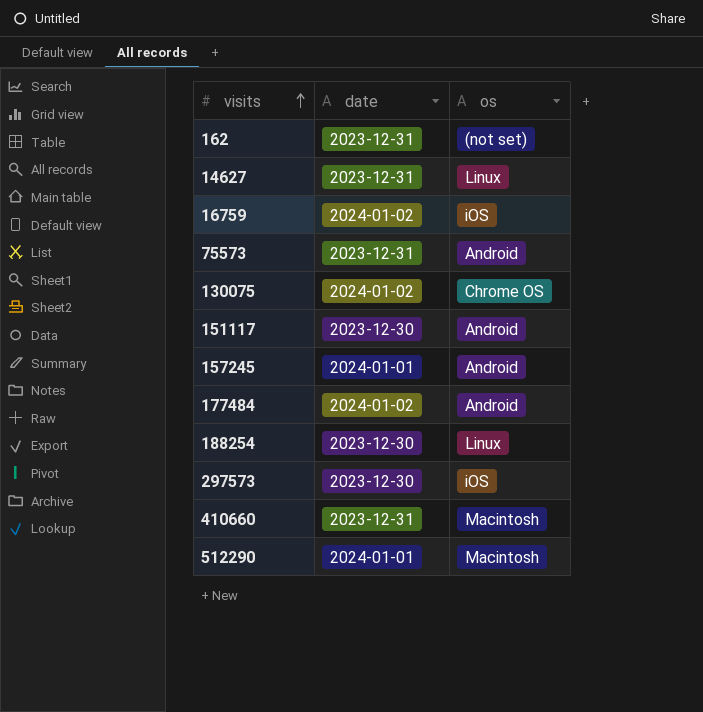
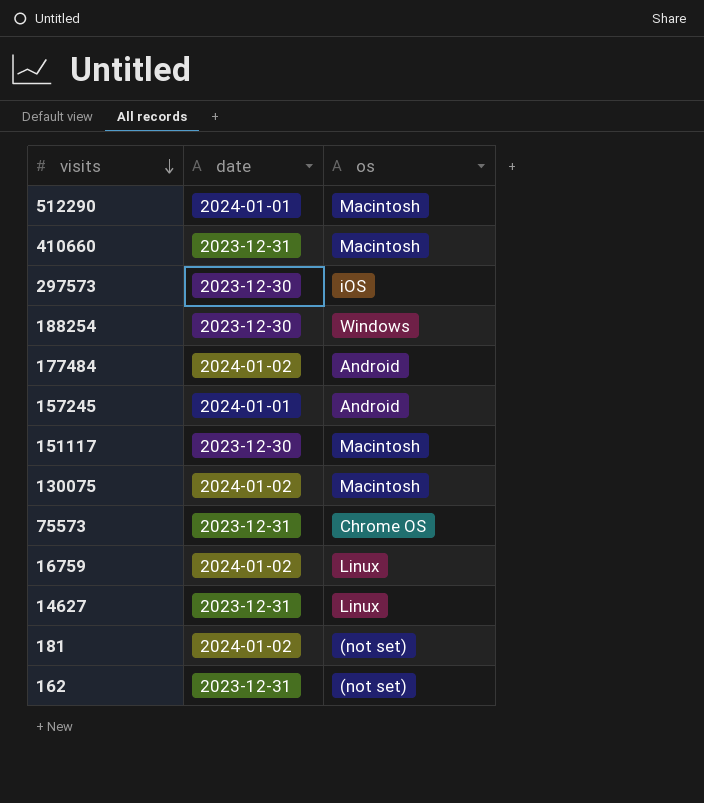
row order: visits ascending -> visits descending
188254 | os: Linux -> Windows
151117 | os: Android -> Macintosh
130075 | os: Chrome OS -> Macintosh
75573 | os: Android -> Chrome OS
16759 | os: iOS -> Linux
row 181: none -> 2024-01-02 | (not set)

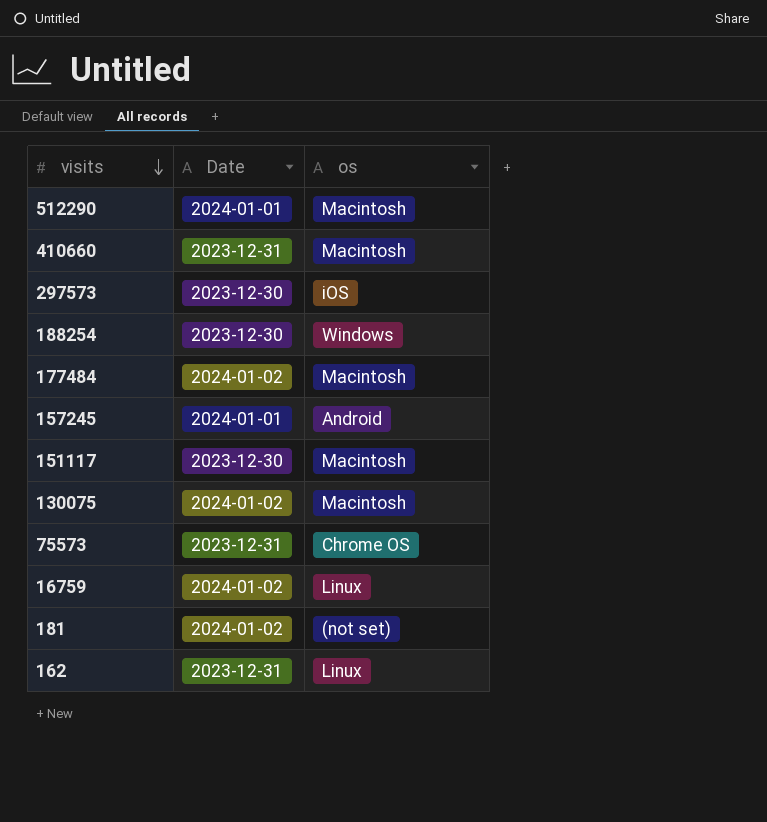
column name: date -> Date
row 14627: 2023-12-31 | Linux -> none
177484 | os: Android -> Macintosh
162 | os: (not set) -> Linux

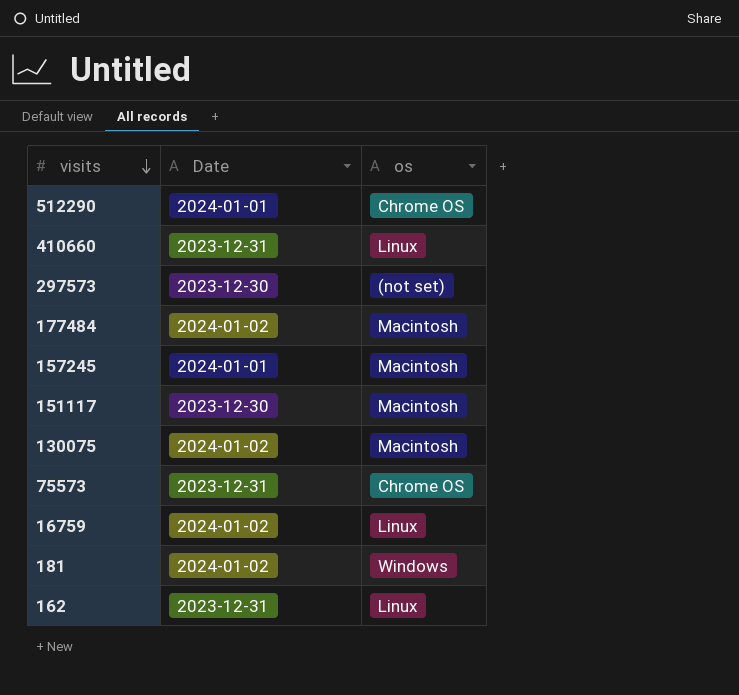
row 188254: 2023-12-30 | Windows -> none
512290 | os: Macintosh -> Chrome OS
410660 | os: Macintosh -> Linux
297573 | os: iOS -> (not set)
157245 | os: Android -> Macintosh
181 | os: (not set) -> Windows

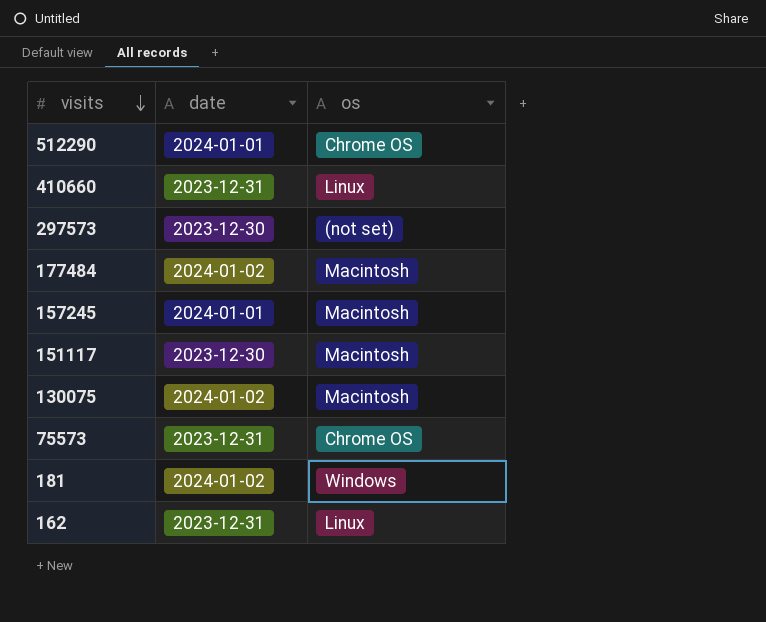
column name: Date -> date
row 16759: 2024-01-02 | Linux -> none

